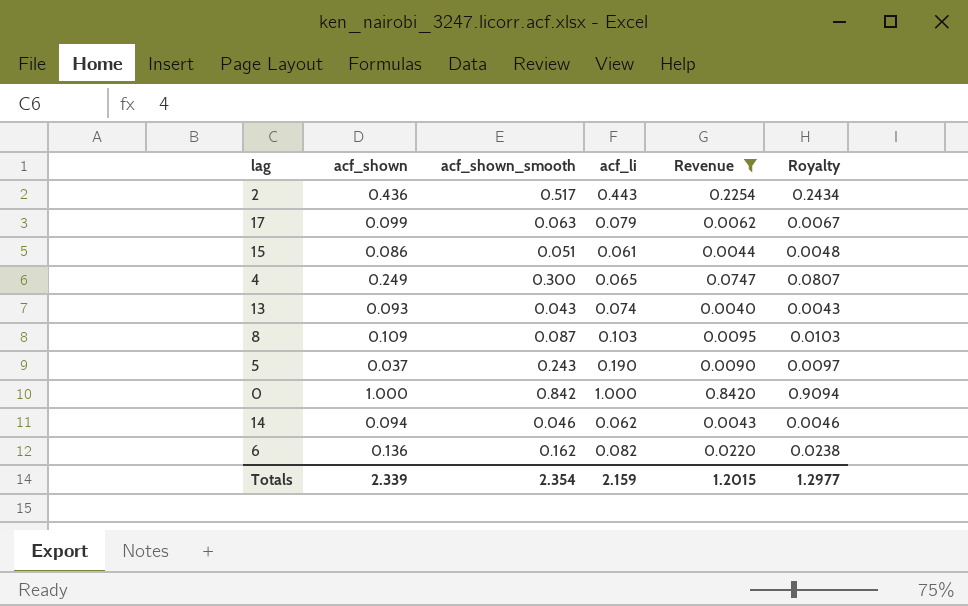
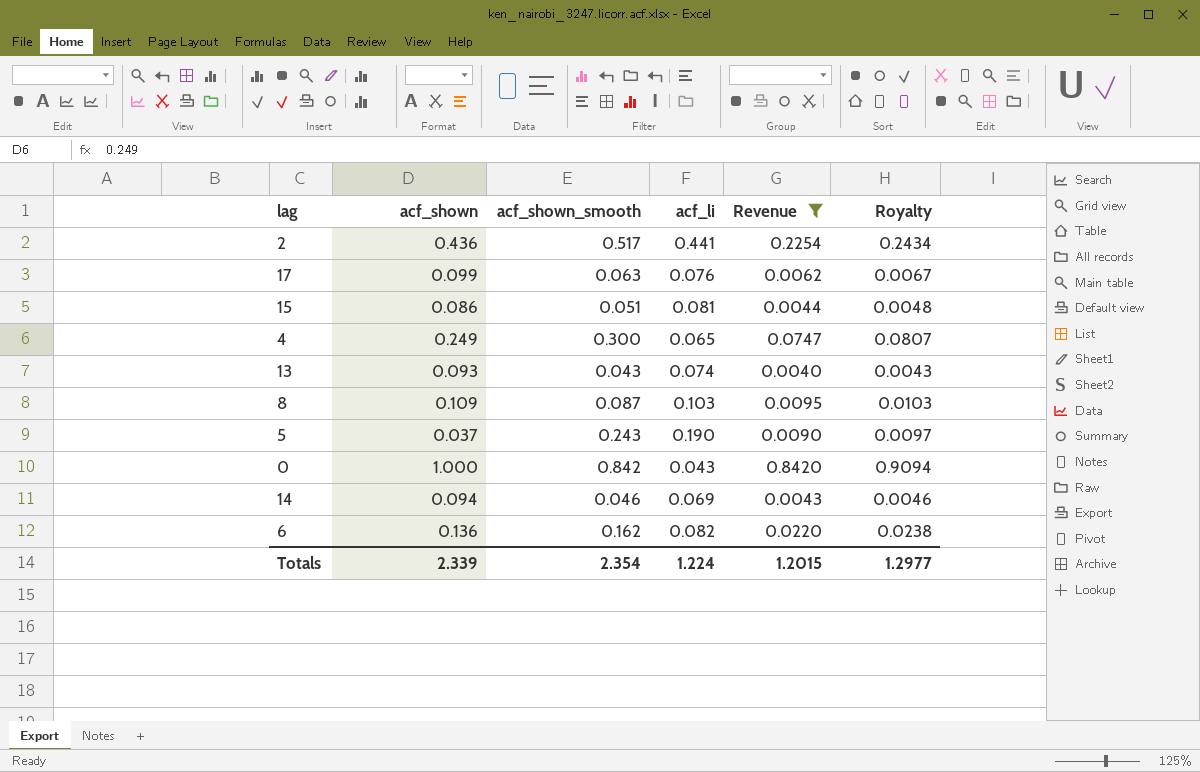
2 | acf_li: 0.443 -> 0.441
17 | acf_li: 0.079 -> 0.076
15 | acf_li: 0.061 -> 0.081
0 | acf_li: 1.000 -> 0.043
14 | acf_li: 0.062 -> 0.069
Totals | acf_li: 2.159 -> 1.224

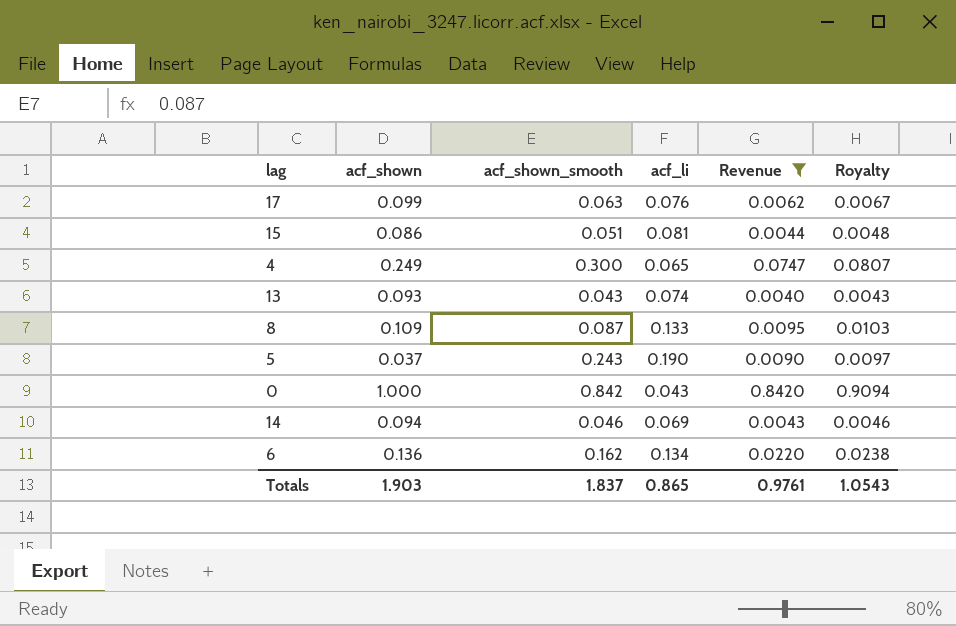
row 2: 0.436 | 0.517 | 0.441 | 0.2254 | 0.2434 -> none
8 | acf_li: 0.103 -> 0.133
6 | acf_li: 0.082 -> 0.134
Totals | acf_shown: 2.339 -> 1.903
Totals | acf_shown_smooth: 2.354 -> 1.837
Totals | acf_li: 1.224 -> 0.865
Totals | Revenue: 1.2015 -> 0.9761
Totals | Royalty: 1.2977 -> 1.0543

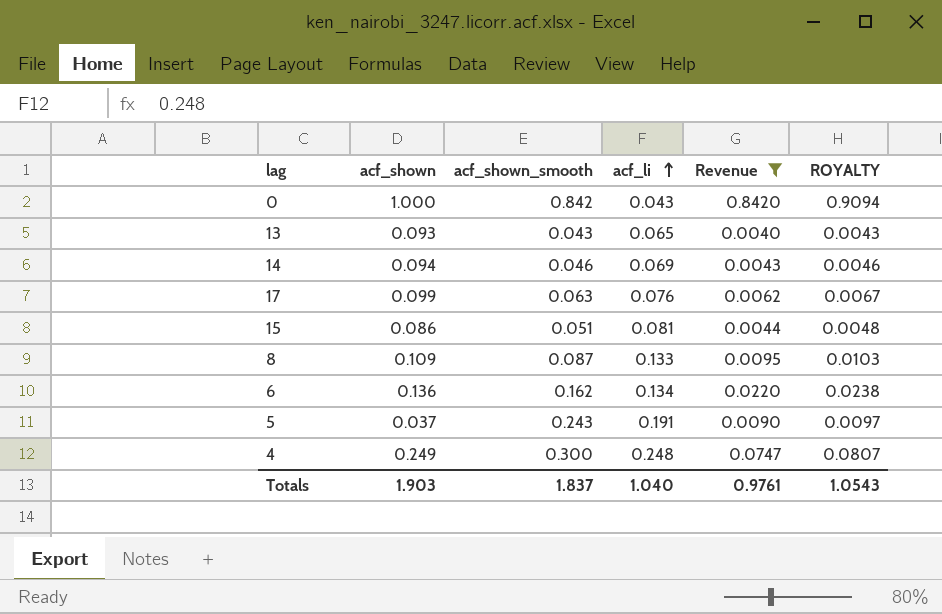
row order: none -> acf_li ascending
column name: Royalty -> ROYALTY
13 | acf_li: 0.074 -> 0.065
5 | acf_li: 0.190 -> 0.191
4 | acf_li: 0.065 -> 0.248
Totals | acf_li: 0.865 -> 1.040

